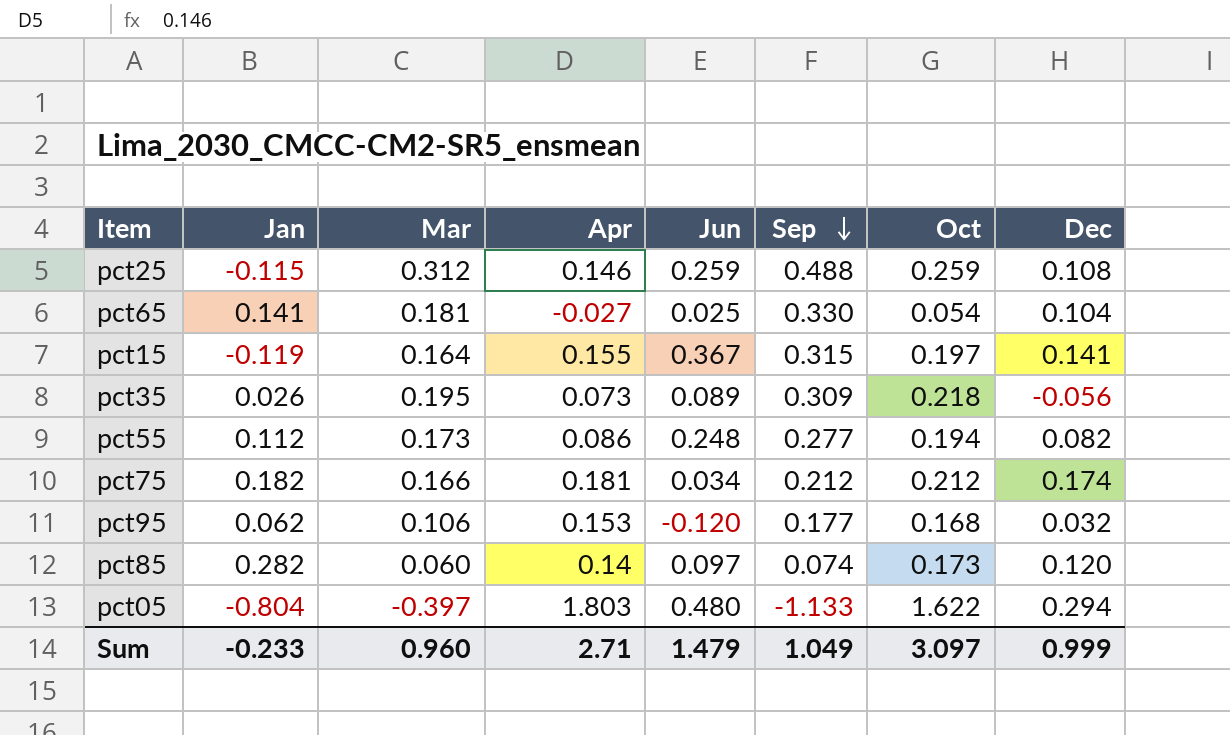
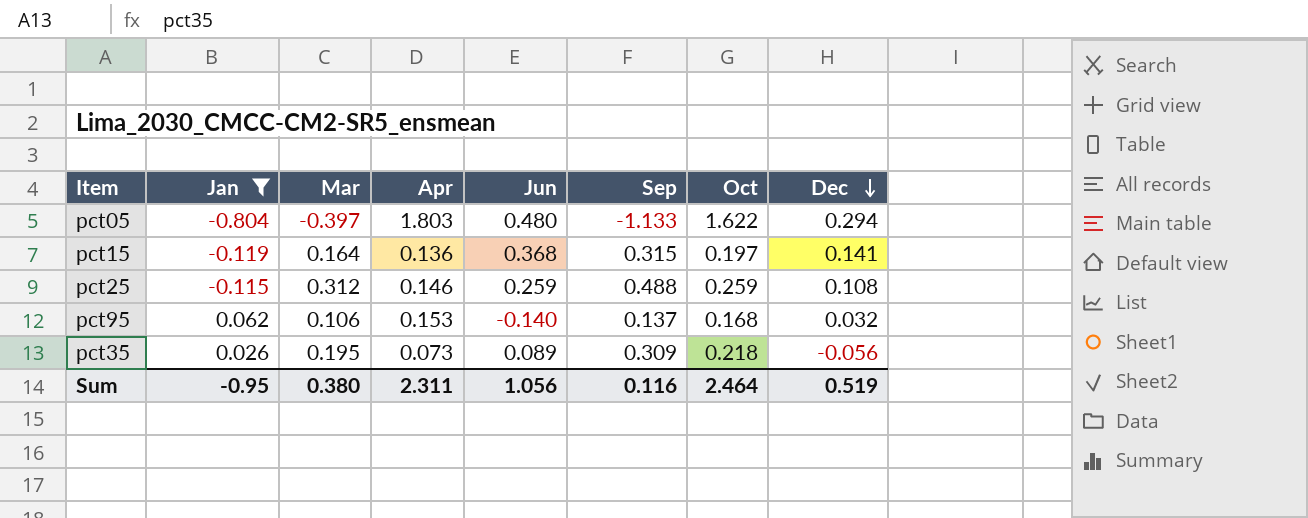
filter: none -> Jan <= 0.062
row order: Sep descending -> Dec descending
pct15 | Apr: 0.155 -> 0.136
pct15 | Jun: 0.367 -> 0.368
pct95 | Jun: -0.120 -> -0.140
pct95 | Sep: 0.177 -> 0.137
Sum | Jan: -0.233 -> -0.95
Sum | Mar: 0.960 -> 0.380
Sum | Apr: 2.71 -> 2.311
Sum | Jun: 1.479 -> 1.056
Sum | Sep: 1.049 -> 0.116
Sum | Oct: 3.097 -> 2.464
Sum | Dec: 0.999 -> 0.519

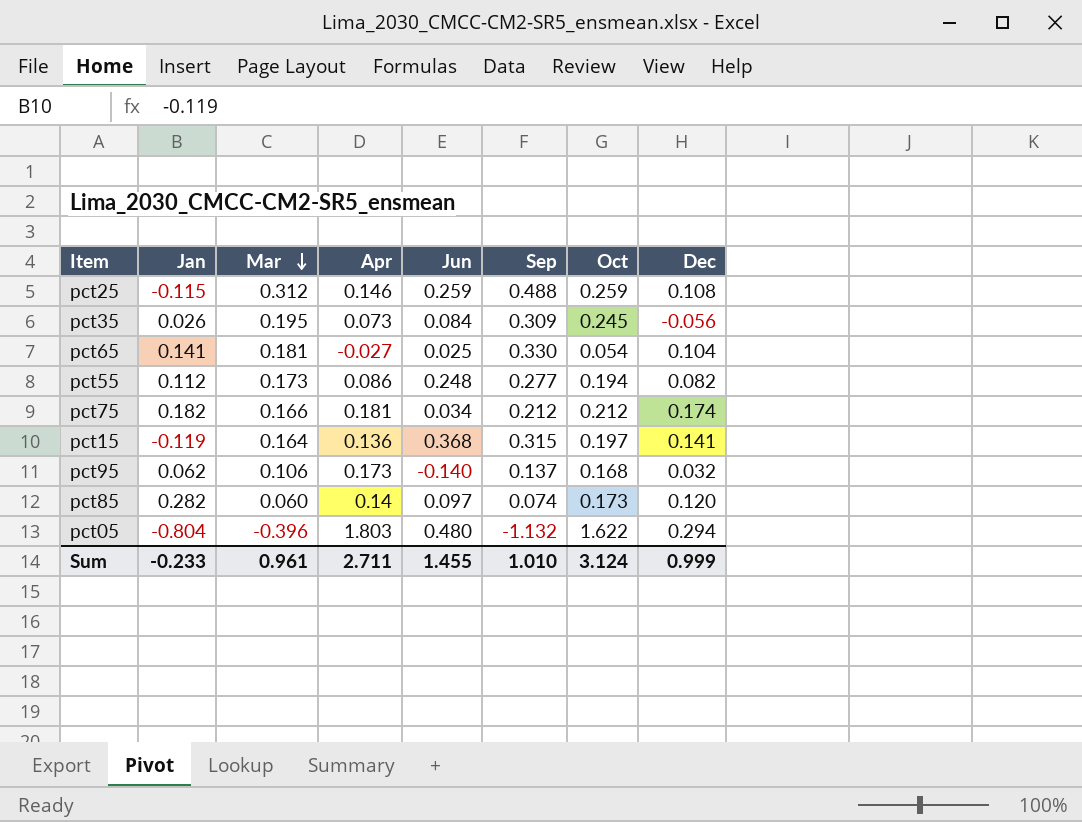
filter: Jan <= 0.062 -> none
row order: Dec descending -> Mar descending
pct35 | Jun: 0.089 -> 0.084
pct35 | Oct: 0.218 -> 0.245
pct95 | Apr: 0.153 -> 0.173
pct05 | Mar: -0.397 -> -0.396
pct05 | Sep: -1.133 -> -1.132
Sum | Jan: -0.95 -> -0.233
Sum | Mar: 0.380 -> 0.961
Sum | Apr: 2.311 -> 2.711
Sum | Jun: 1.056 -> 1.455
Sum | Sep: 0.116 -> 1.010
Sum | Oct: 2.464 -> 3.124
Sum | Dec: 0.519 -> 0.999

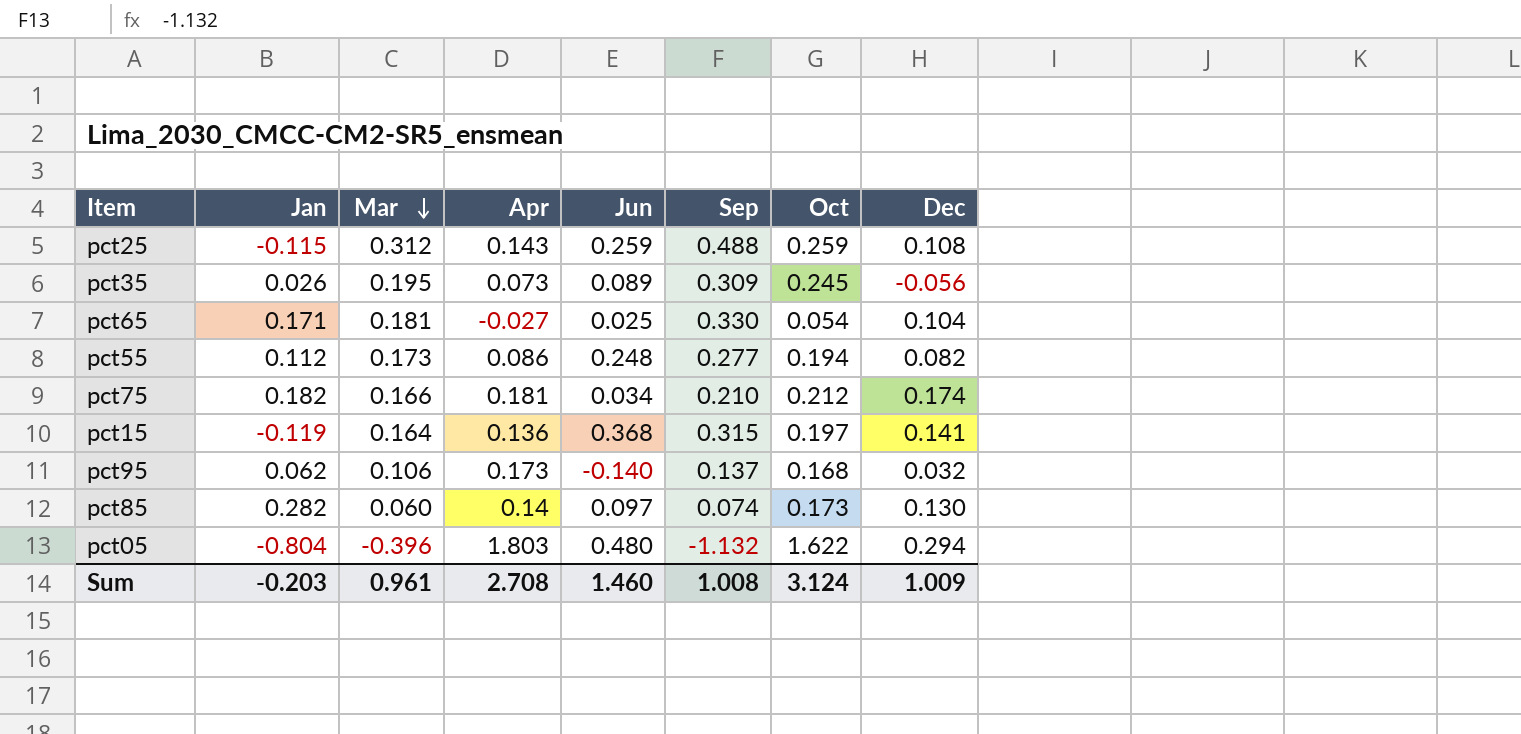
pct25 | Apr: 0.146 -> 0.143
pct35 | Jun: 0.084 -> 0.089
pct65 | Jan: 0.141 -> 0.171
pct75 | Sep: 0.212 -> 0.210
pct85 | Dec: 0.120 -> 0.130
Sum | Jan: -0.233 -> -0.203
Sum | Apr: 2.711 -> 2.708
Sum | Jun: 1.455 -> 1.460
Sum | Sep: 1.010 -> 1.008
Sum | Dec: 0.999 -> 1.009

